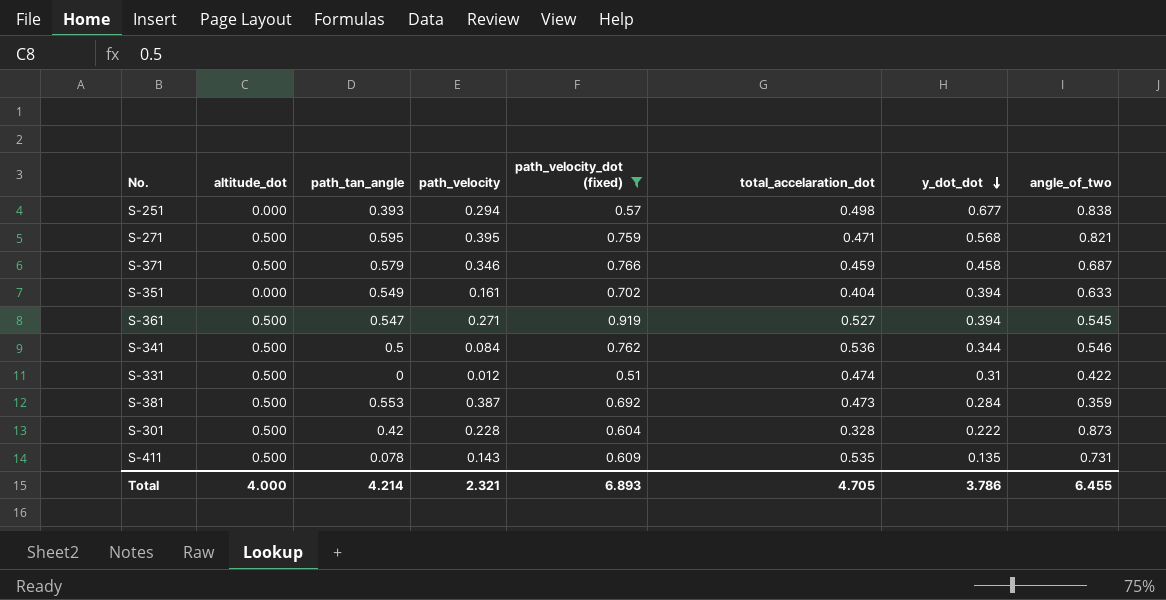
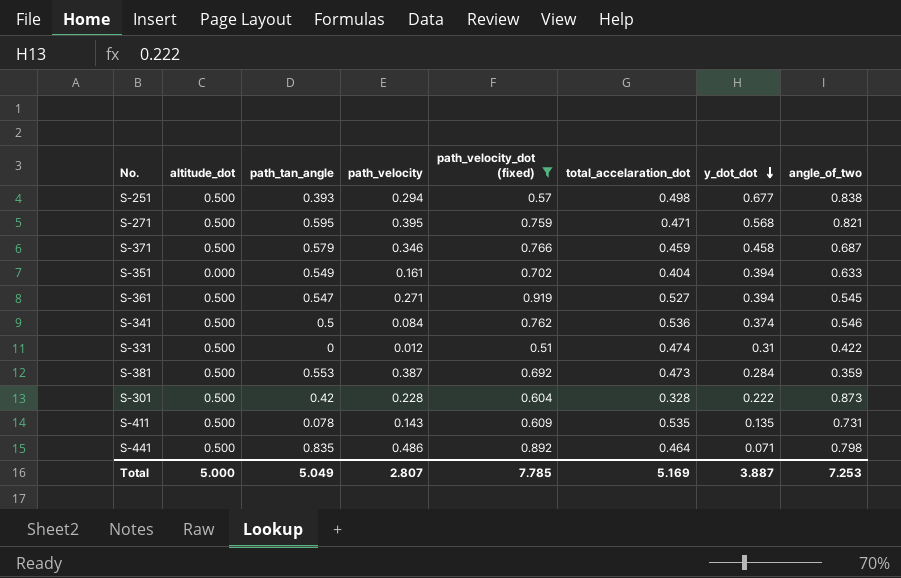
S-251 | altitude_dot: 0.000 -> 0.500
S-341 | y_dot_dot: 0.344 -> 0.374
row S-441: none -> 0.500 | 0.835 | 0.486 | 0.892 | 0.464 | 0.071 | 0.798
Total | altitude_dot: 4.000 -> 5.000
Total | path_tan_angle: 4.214 -> 5.049
Total | path_velocity: 2.321 -> 2.807
Total | path_velocity_dot (fixed): 6.893 -> 7.785
Total | total_accelaration_dot: 4.705 -> 5.169
Total | y_dot_dot: 3.786 -> 3.887
Total | angle_of_two: 6.455 -> 7.253

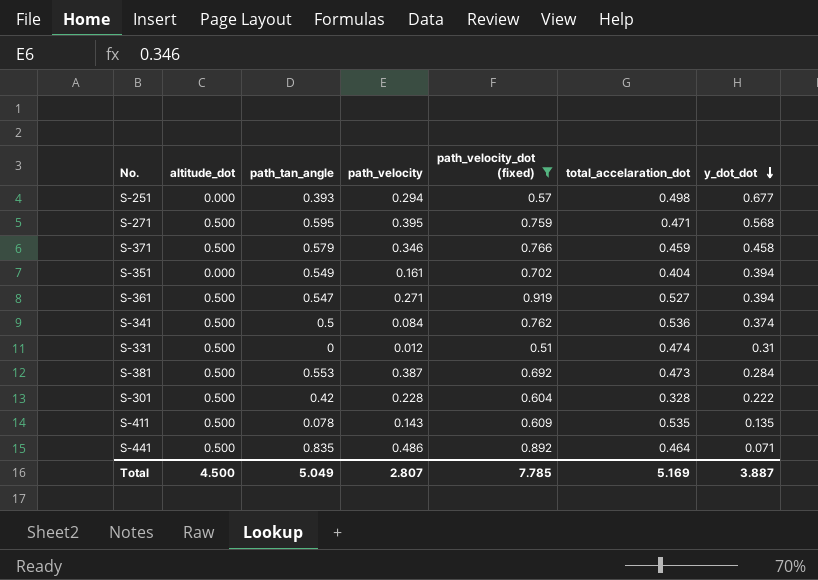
column angle_of_two | position: 8 -> none
S-251 | altitude_dot: 0.500 -> 0.000
Total | altitude_dot: 5.000 -> 4.500

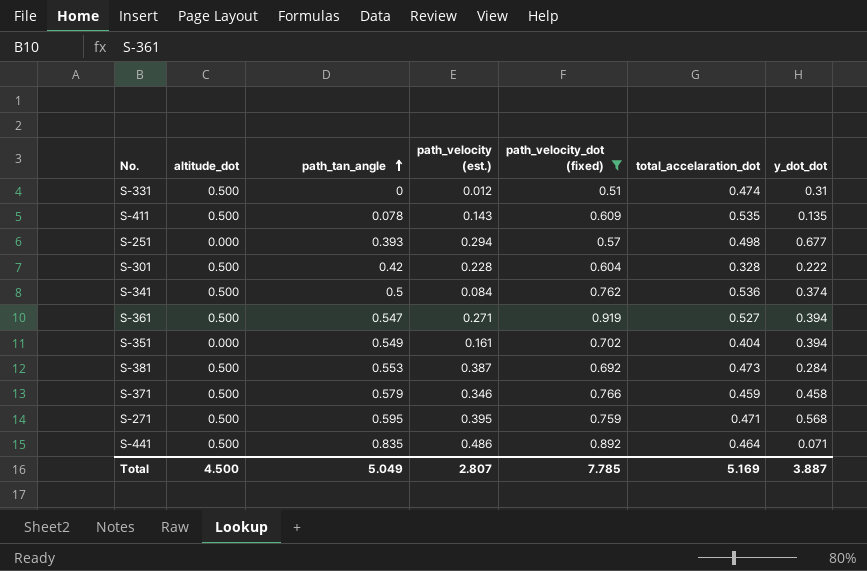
row order: y_dot_dot descending -> path_tan_angle ascending
column name: path_velocity -> path_velocity (est.)

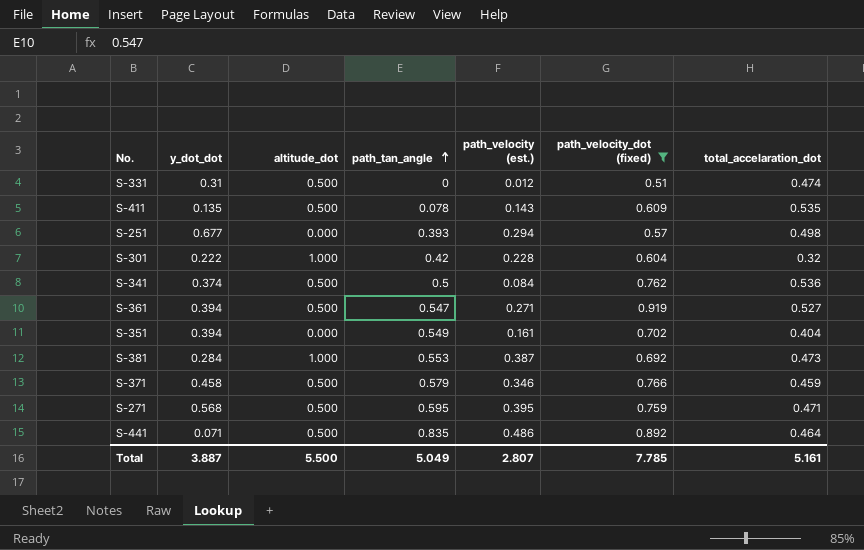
column y_dot_dot | position: 7 -> 2
S-301 | altitude_dot: 0.500 -> 1.000
S-301 | total_accelaration_dot: 0.328 -> 0.32
S-381 | altitude_dot: 0.500 -> 1.000
Total | altitude_dot: 4.500 -> 5.500
Total | total_accelaration_dot: 5.169 -> 5.161

